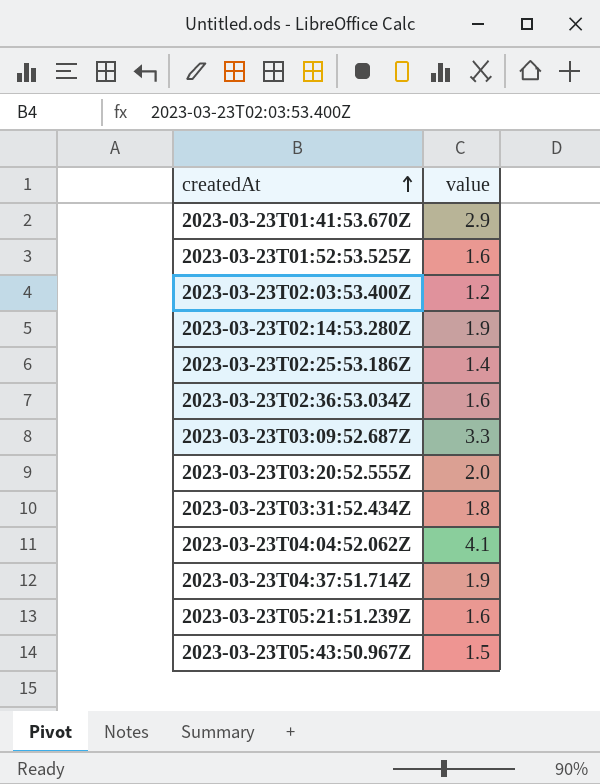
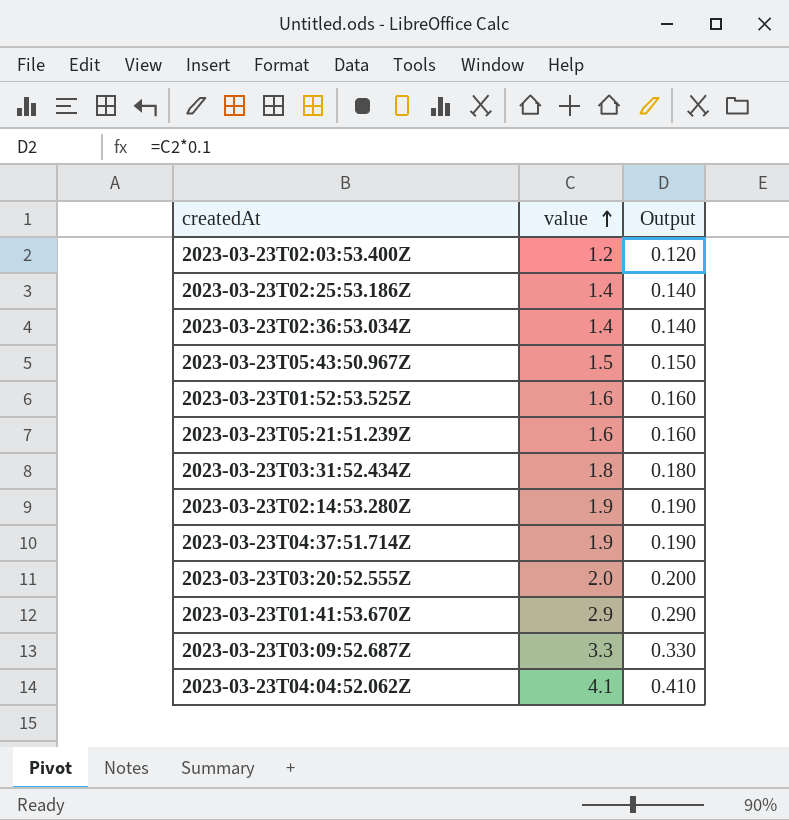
row order: createdAt ascending -> value ascending
column Output | formula: none -> [value] * 0.1
2023-03-23T02:36:53.034Z | value: 1.6 -> 1.4

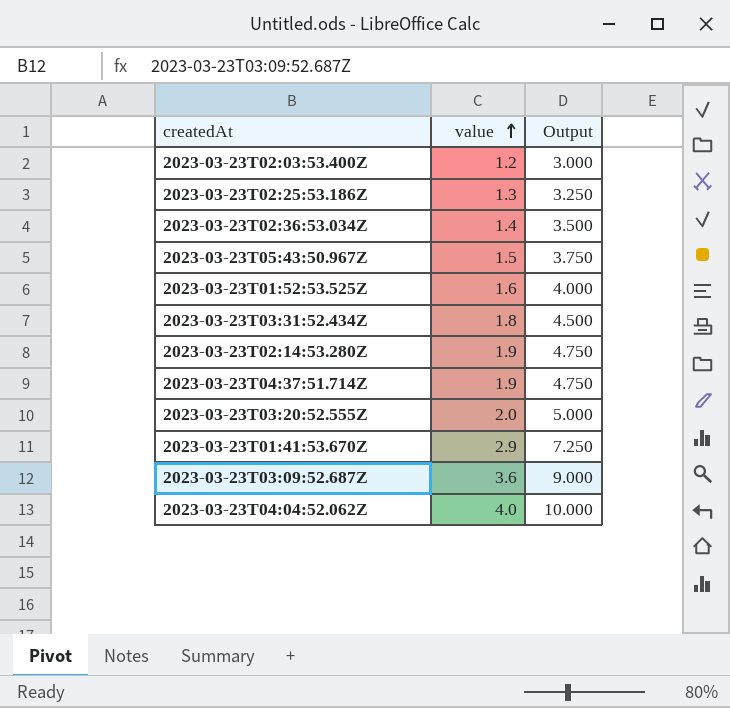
column Output | formula: [value] * 0.1 -> [value] * 2.5
row 2023-03-23T05:21:51.239Z: 1.6 | 0.160 -> none
2023-03-23T02:25:53.186Z | value: 1.4 -> 1.3
2023-03-23T03:09:52.687Z | value: 3.3 -> 3.6
2023-03-23T04:04:52.062Z | value: 4.1 -> 4.0

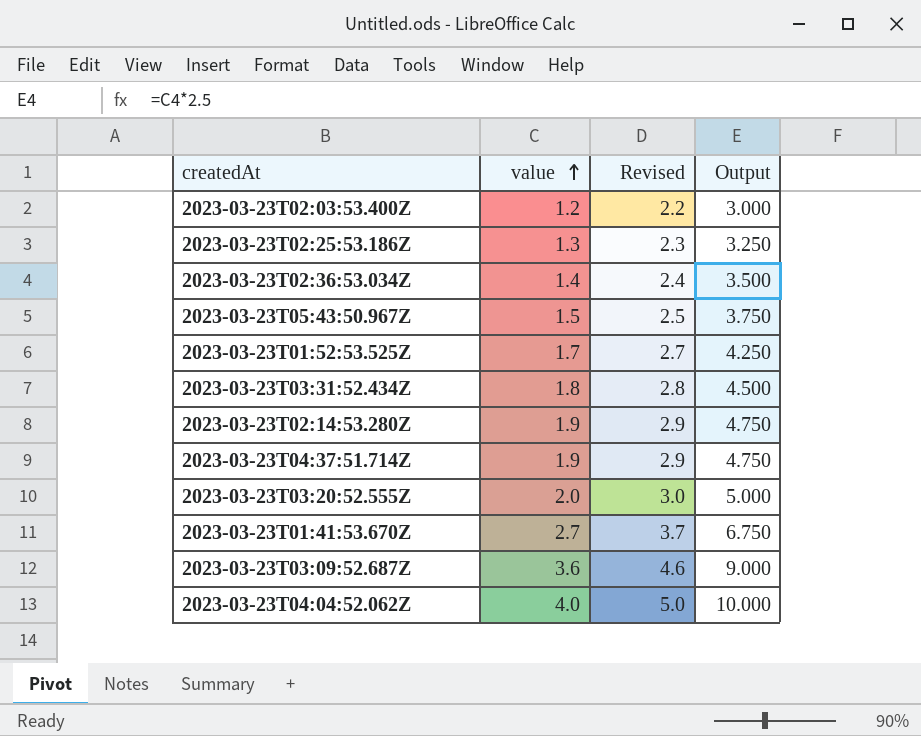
column Revised | formula: none -> [value] + 1
2023-03-23T01:52:53.525Z | value: 1.6 -> 1.7
2023-03-23T01:52:53.525Z | Output: 4.000 -> 4.250
2023-03-23T01:41:53.670Z | value: 2.9 -> 2.7
2023-03-23T01:41:53.670Z | Output: 7.250 -> 6.750

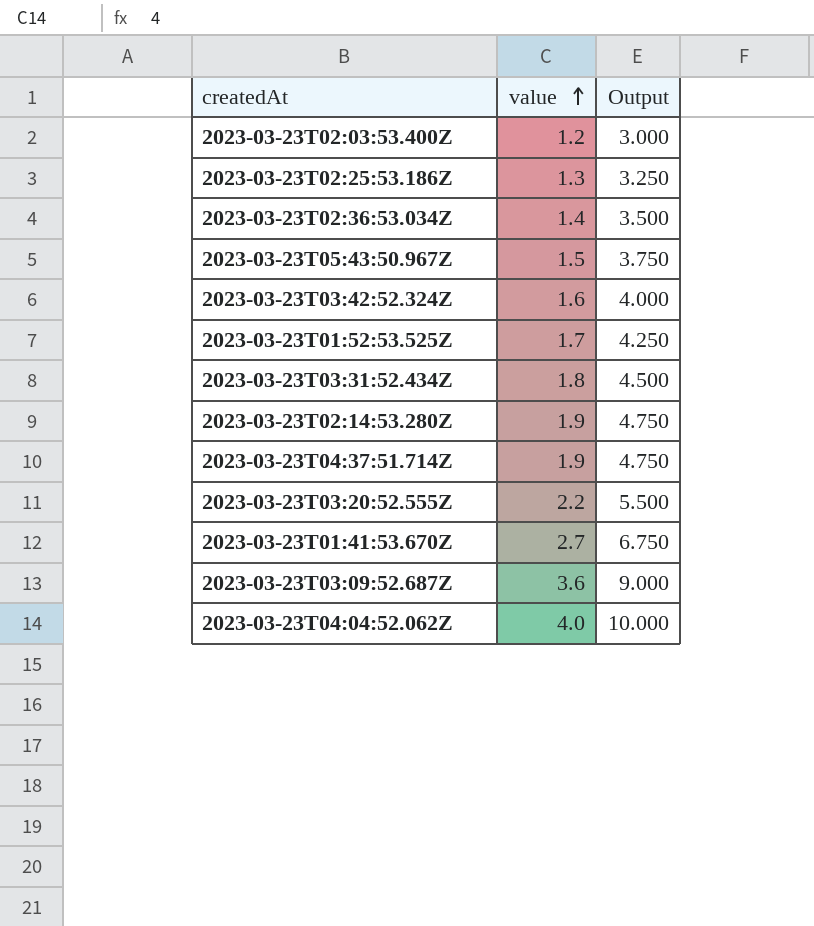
column Revised | formula: [value] + 1 -> none
row 2023-03-23T03:42:52.324Z: none -> 1.6 | 4.000
2023-03-23T03:20:52.555Z | value: 2.0 -> 2.2
2023-03-23T03:20:52.555Z | Output: 5.000 -> 5.500

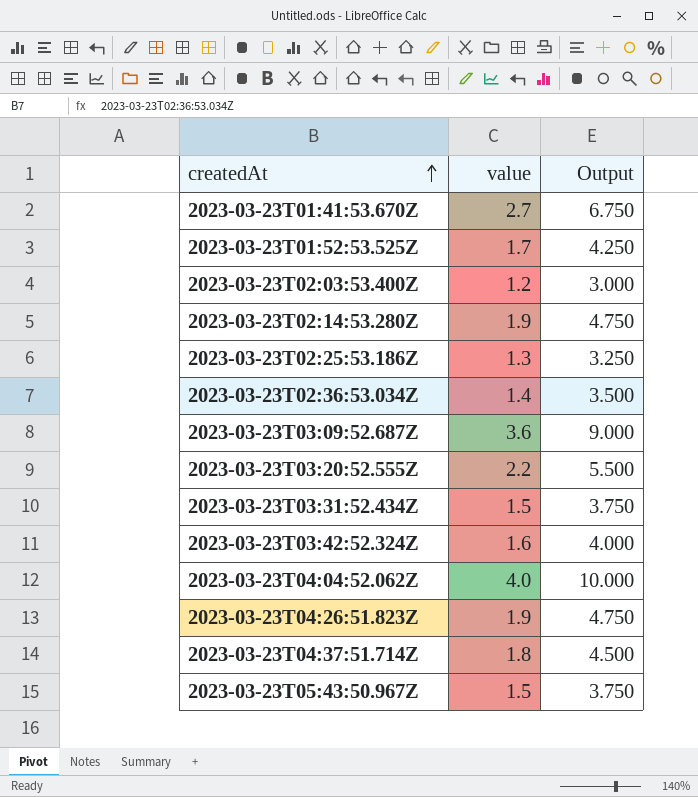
row order: value ascending -> createdAt ascending
2023-03-23T03:31:52.434Z | value: 1.8 -> 1.5
2023-03-23T03:31:52.434Z | Output: 4.500 -> 3.750
row 2023-03-23T04:26:51.823Z: none -> 1.9 | 4.750
2023-03-23T04:37:51.714Z | value: 1.9 -> 1.8
2023-03-23T04:37:51.714Z | Output: 4.750 -> 4.500

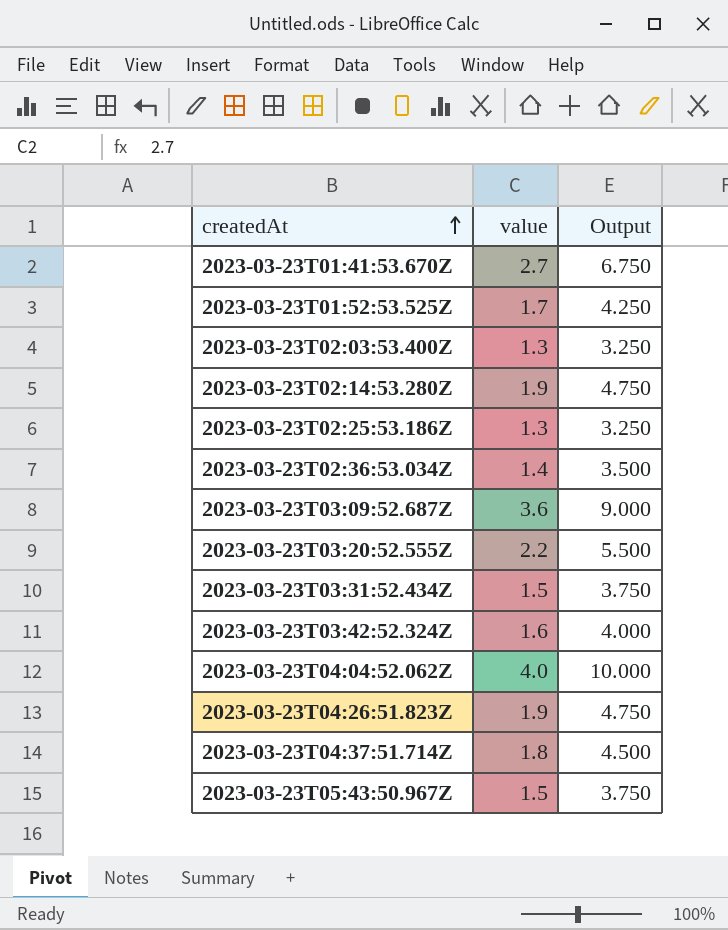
2023-03-23T02:03:53.400Z | value: 1.2 -> 1.3
2023-03-23T02:03:53.400Z | Output: 3.000 -> 3.250

